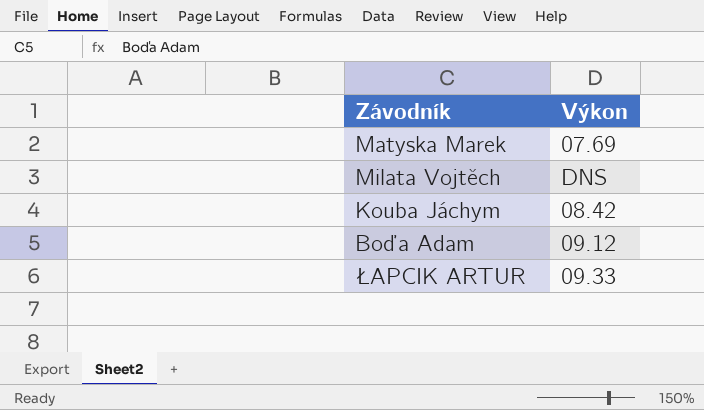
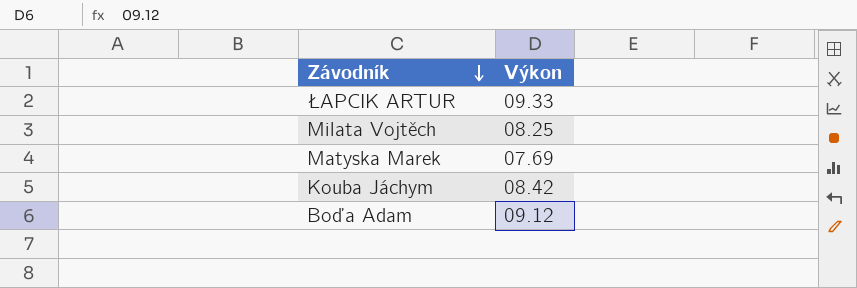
row order: none -> Závodník descending
Milata Vojtěch | Výkon: DNS -> 08.25

